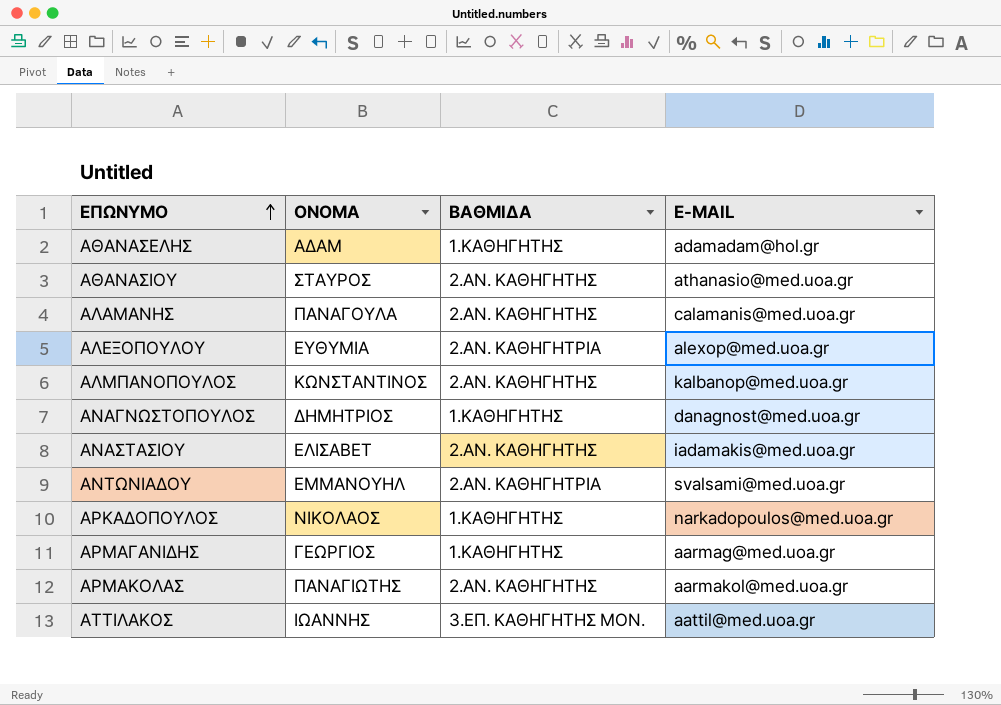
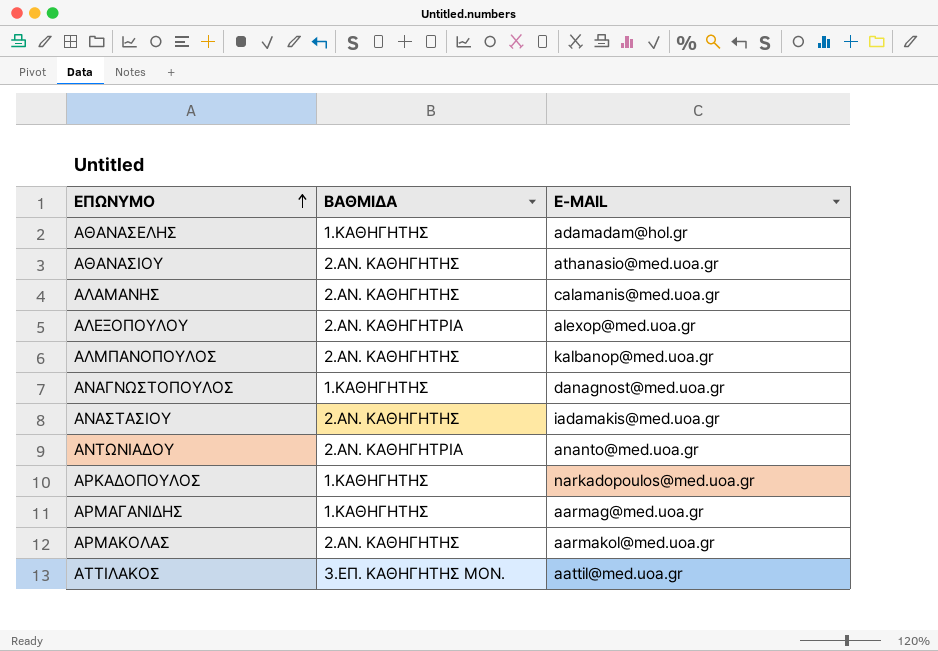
column ΟΝΟΜΑ | position: 2 -> none
ΑΝΤΩΝΙΑΔΟΥ | E-MAIL: svalsami@med.uoa.gr -> ananto@med.uoa.gr

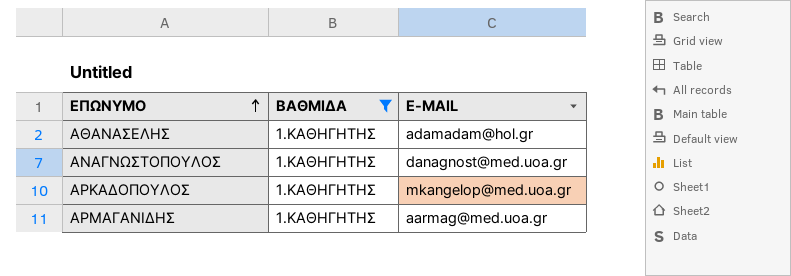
filter: none -> ΒΑΘΜΙΔΑ = 1.ΚΑΘΗΓΗΤΗΣ
ΑΡΚΑΔΟΠΟΥΛΟΣ | E-MAIL: narkadopoulos@med.uoa.gr -> mkangelop@med.uoa.gr

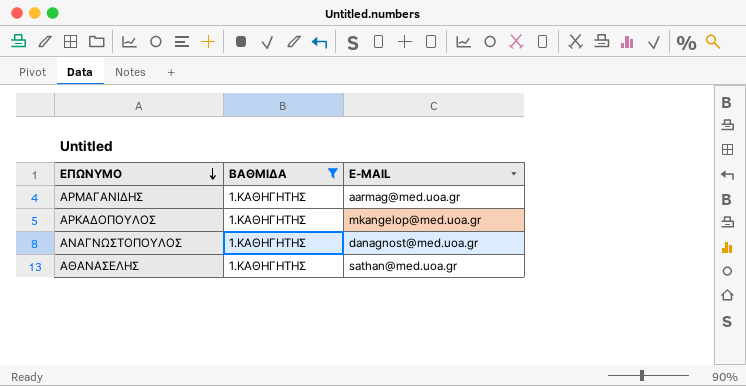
row order: ΕΠΩΝΥΜΟ ascending -> ΕΠΩΝΥΜΟ descending
ΑΘΑΝΑΣΕΛΗΣ | E-MAIL: adamadam@hol.gr -> sathan@med.uoa.gr

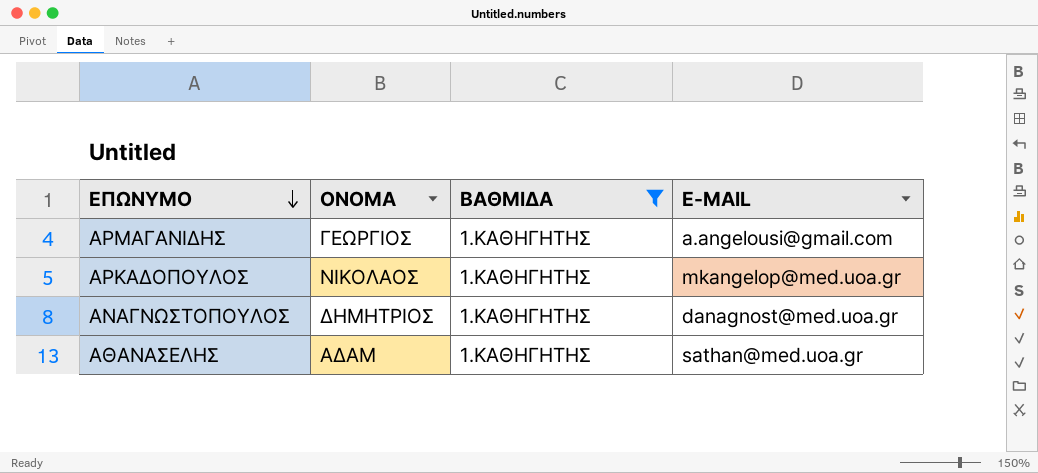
column ΟΝΟΜΑ | position: none -> 2
ΑΡΜΑΓΑΝΙΔΗΣ | E-MAIL: aarmag@med.uoa.gr -> a.angelousi@gmail.com

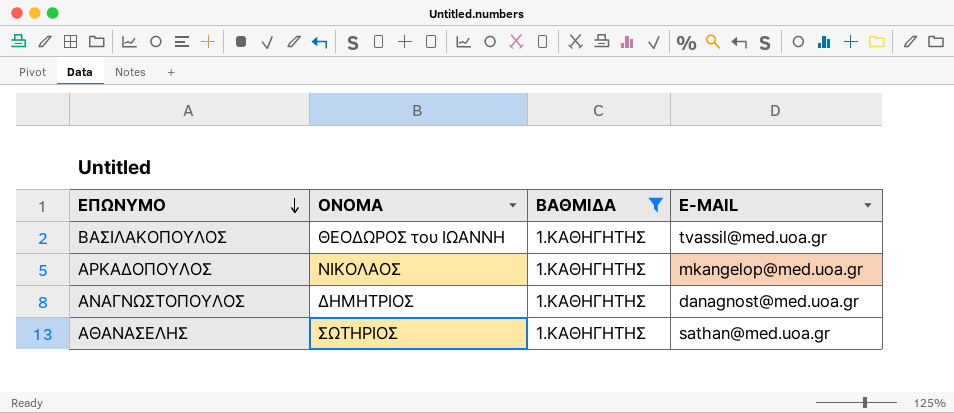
row ΑΡΜΑΓΑΝΙΔΗΣ: ΓΕΩΡΓΙΟΣ | 1.ΚΑΘΗΓΗΤΗΣ | a.angelousi@gmail.com -> none
row ΒΑΣΙΛΑΚΟΠΟΥΛΟΣ: none -> ΘΕΟΔΩΡΟΣ του ΙΩΑΝΝΗ | 1.ΚΑΘΗΓΗΤΗΣ | tvassil@med.uoa.gr
ΑΘΑΝΑΣΕΛΗΣ | ΟΝΟΜΑ: ΑΔΑΜ -> ΣΩΤΗΡΙΟΣ

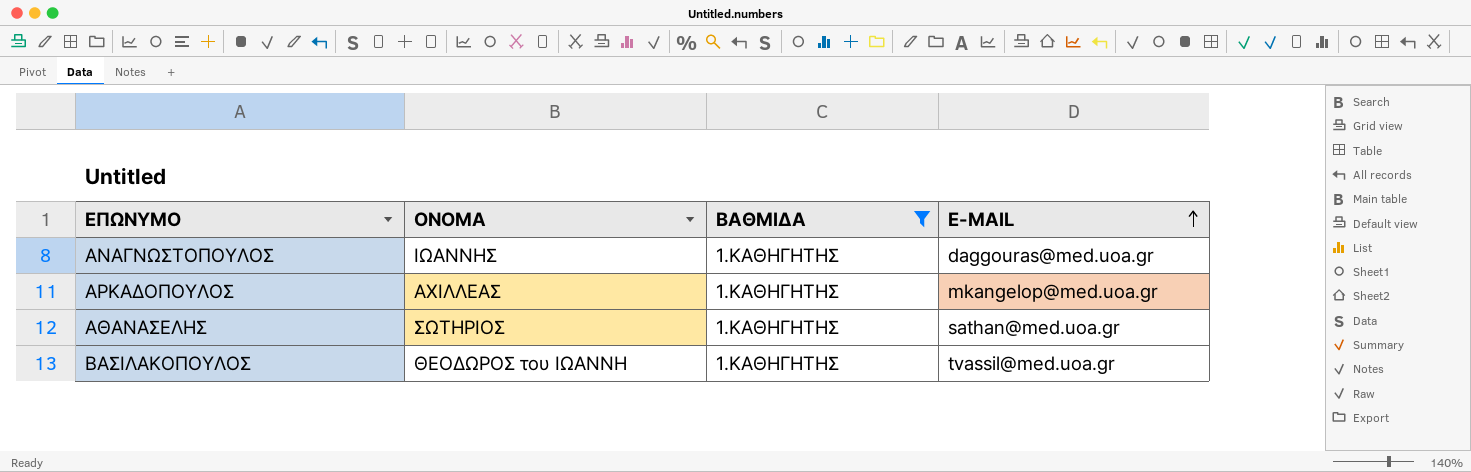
row order: ΕΠΩΝΥΜΟ descending -> E-MAIL ascending
ΑΝΑΓΝΩΣΤΟΠΟΥΛΟΣ | ΟΝΟΜΑ: ΔΗΜΗΤΡΙΟΣ -> ΙΩΑΝΝΗΣ
ΑΝΑΓΝΩΣΤΟΠΟΥΛΟΣ | E-MAIL: danagnost@med.uoa.gr -> daggouras@med.uoa.gr
ΑΡΚΑΔΟΠΟΥΛΟΣ | ΟΝΟΜΑ: ΝΙΚΟΛΑΟΣ -> ΑΧΙΛΛΕΑΣ

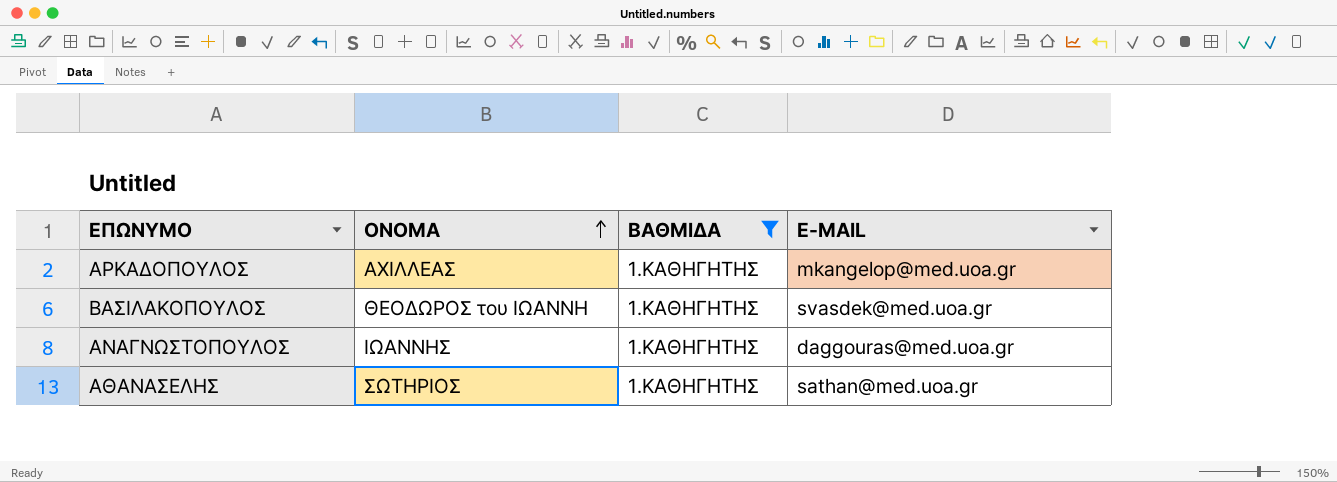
row order: E-MAIL ascending -> ΟΝΟΜΑ ascending
ΒΑΣΙΛΑΚΟΠΟΥΛΟΣ | E-MAIL: tvassil@med.uoa.gr -> svasdek@med.uoa.gr

